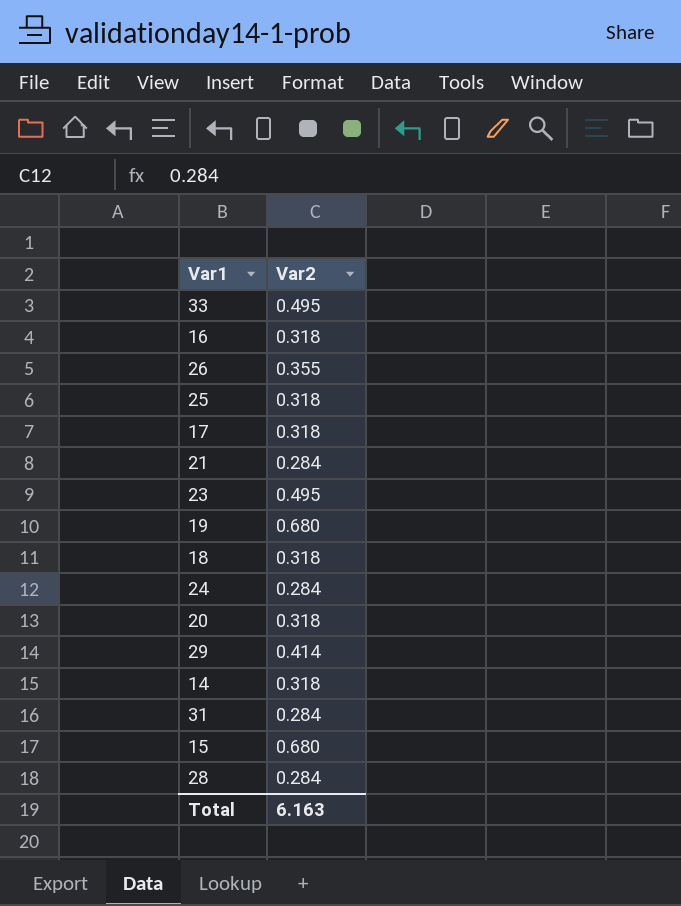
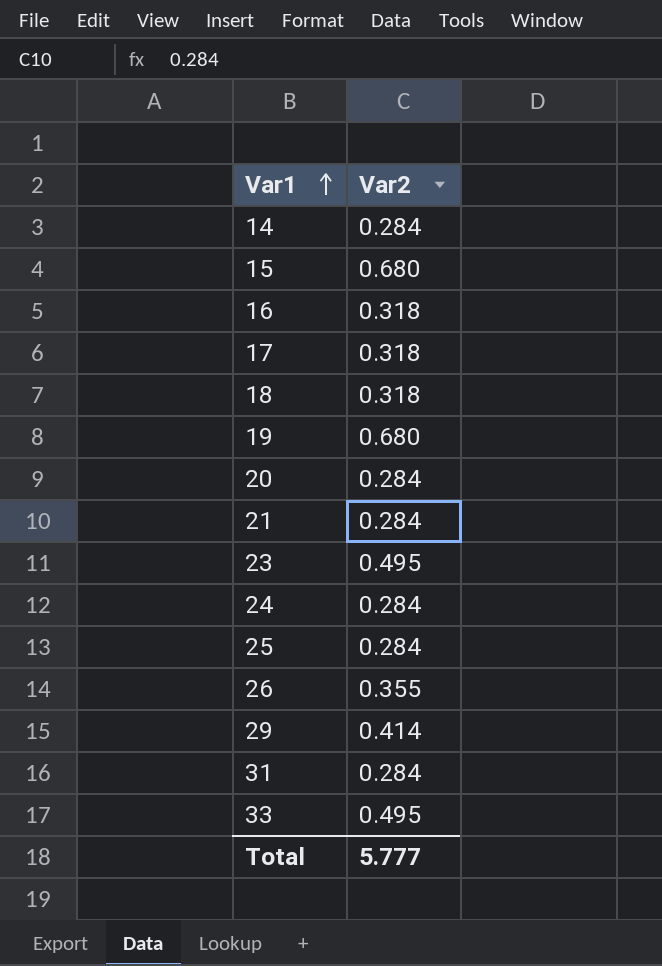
row order: none -> Var1 ascending
row 28: 0.284 -> none
14 | Var2: 0.318 -> 0.284
20 | Var2: 0.318 -> 0.284
25 | Var2: 0.318 -> 0.284
Total | Var2: 6.163 -> 5.777

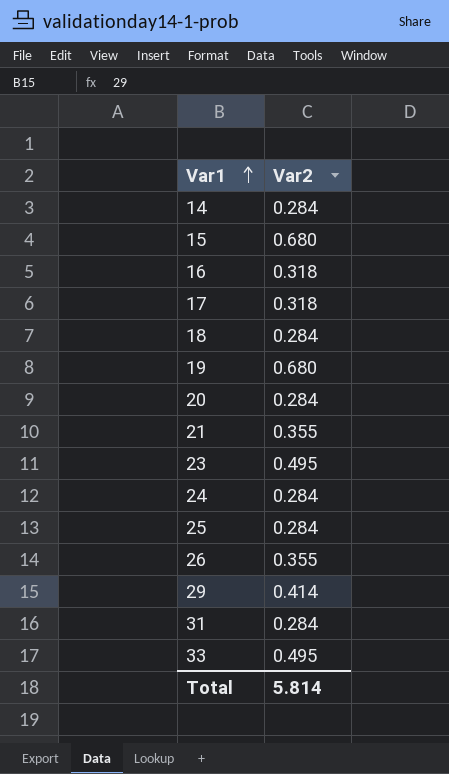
18 | Var2: 0.318 -> 0.284
21 | Var2: 0.284 -> 0.355
Total | Var2: 5.777 -> 5.814

